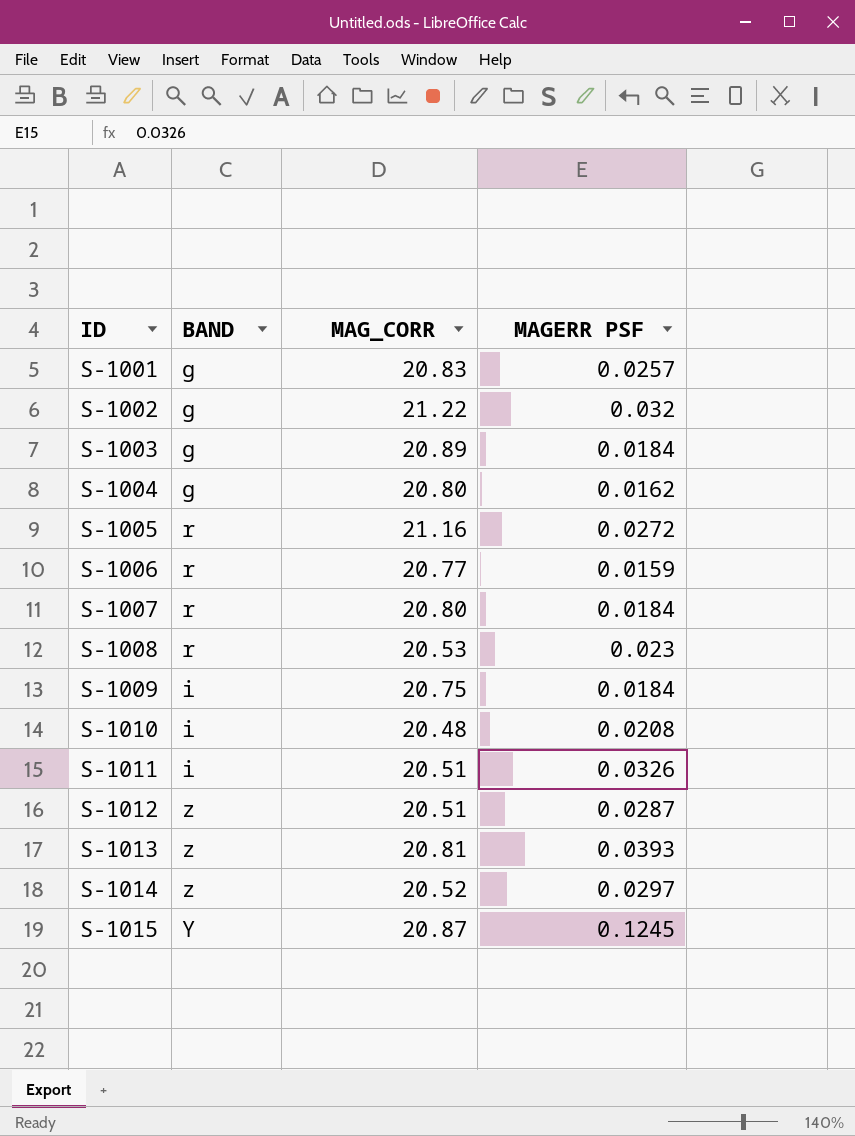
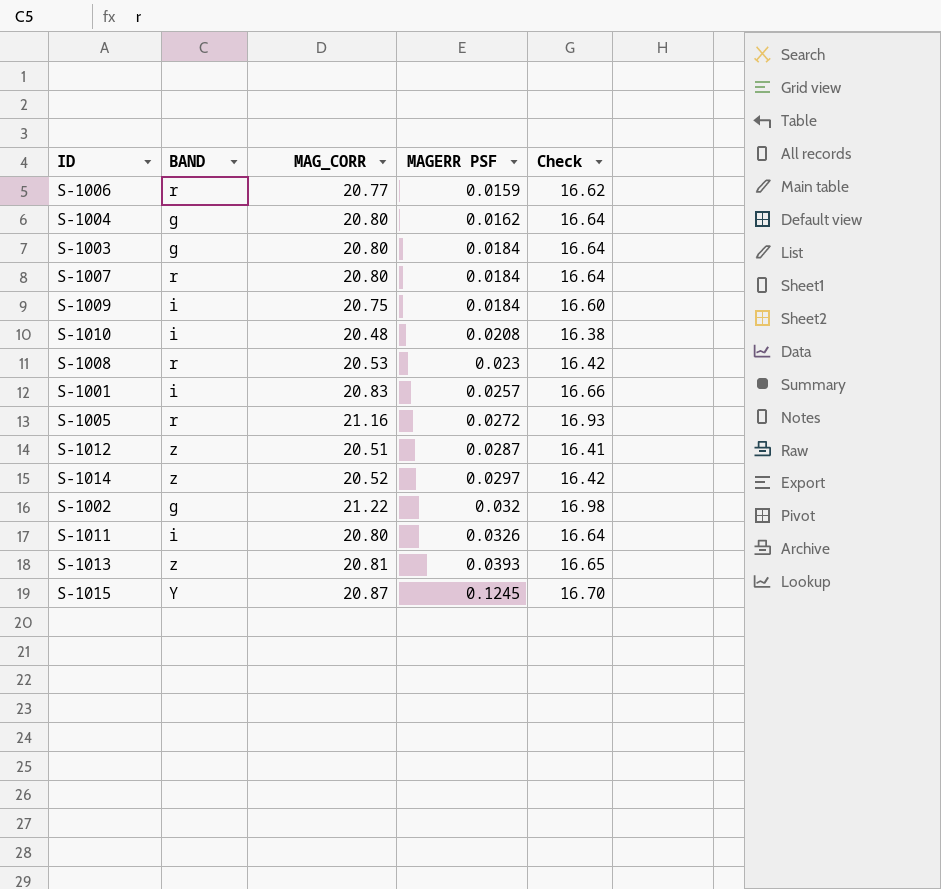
row order: ID ascending -> MAGERR PSF ascending
column Check | formula: none -> [MAG_CORR] * 0.8
S-1003 | MAG_CORR: 20.89 -> 20.80
S-1001 | BAND: g -> i
S-1011 | MAG_CORR: 20.51 -> 20.80

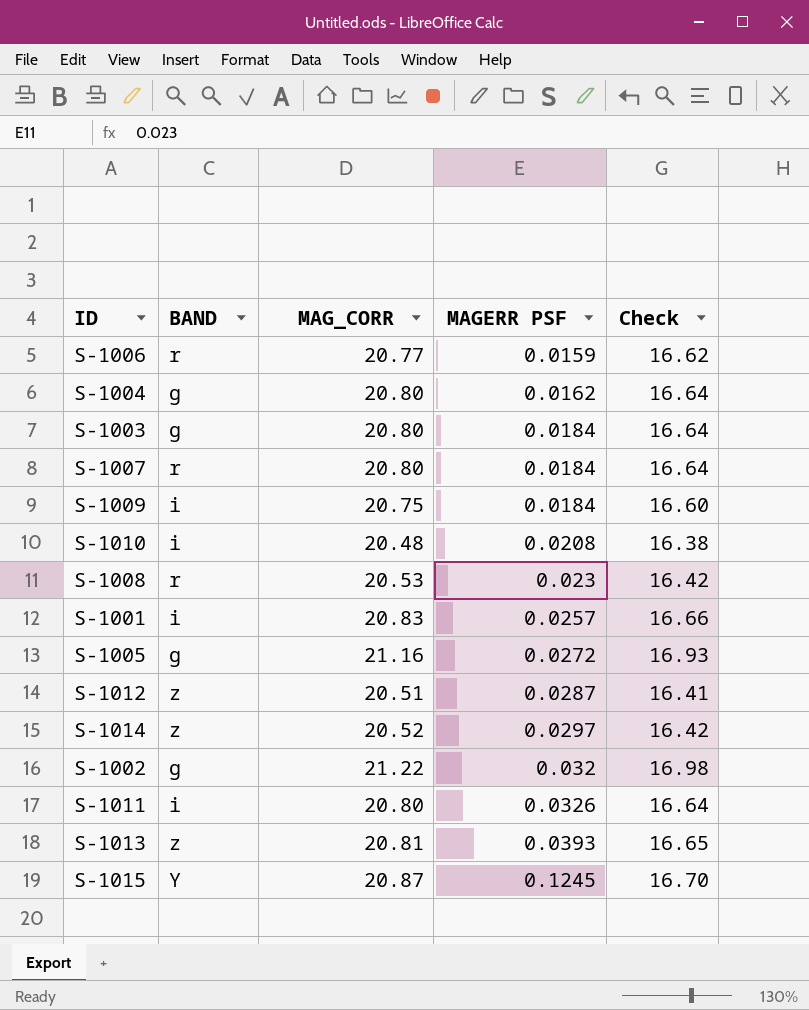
S-1005 | BAND: r -> g

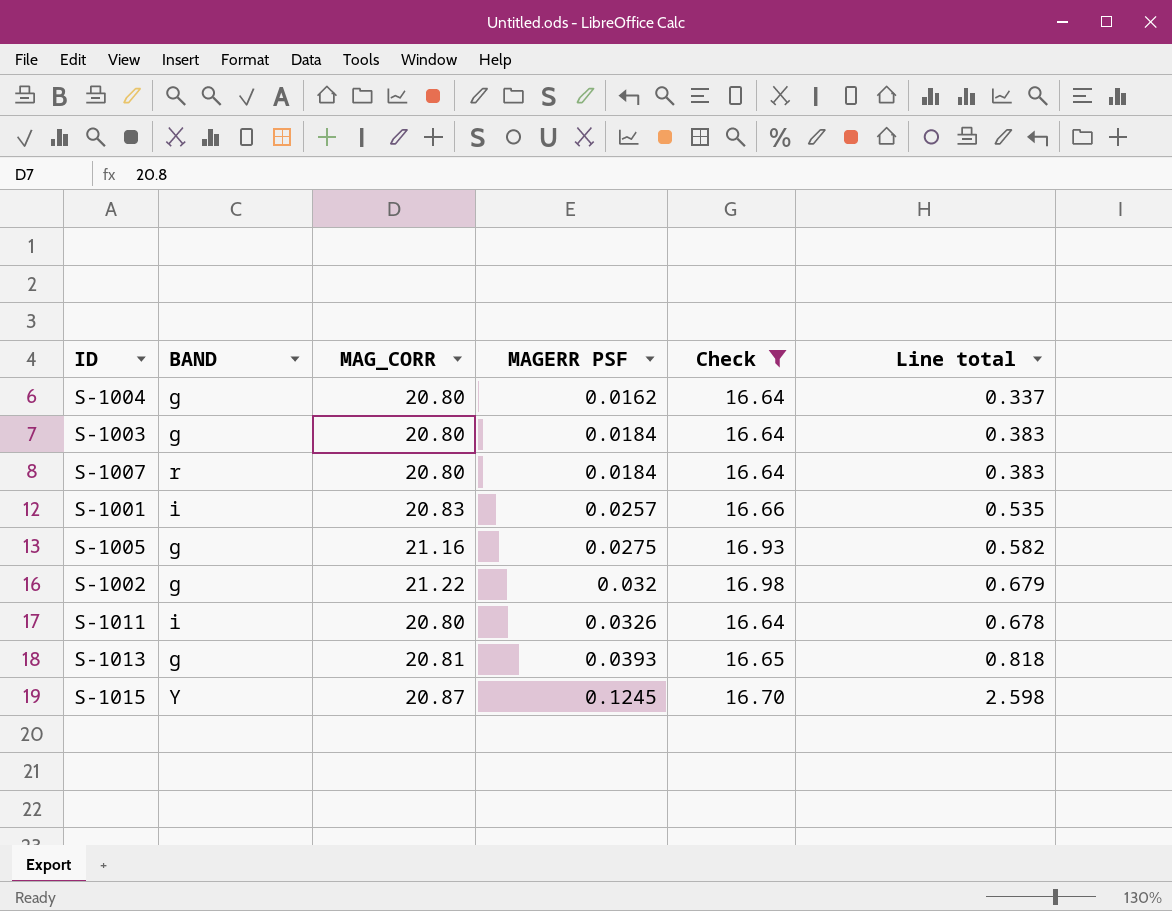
filter: none -> Check >= 16.64
column Line total | formula: none -> [MAG_CORR] * [MAGERR PSF]
S-1005 | MAGERR PSF: 0.0272 -> 0.0275
S-1013 | BAND: z -> g

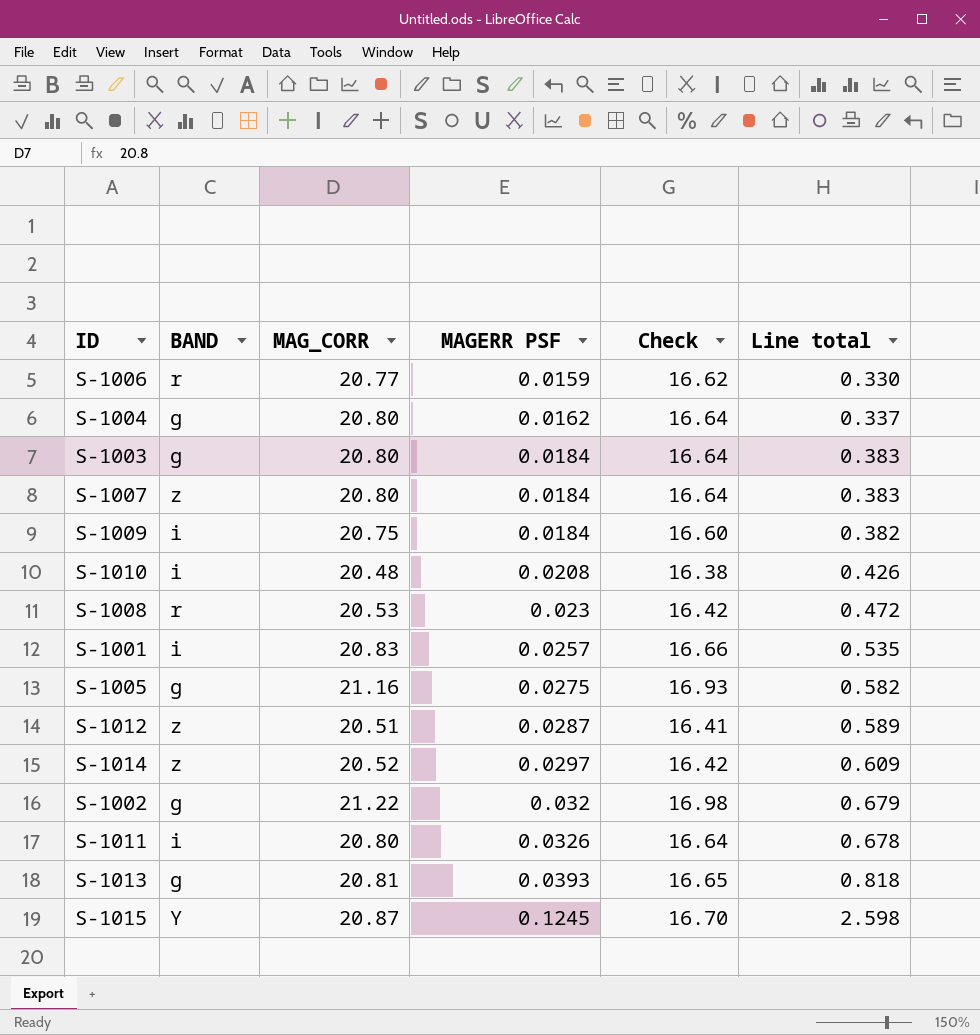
filter: Check >= 16.64 -> none
S-1007 | BAND: r -> z

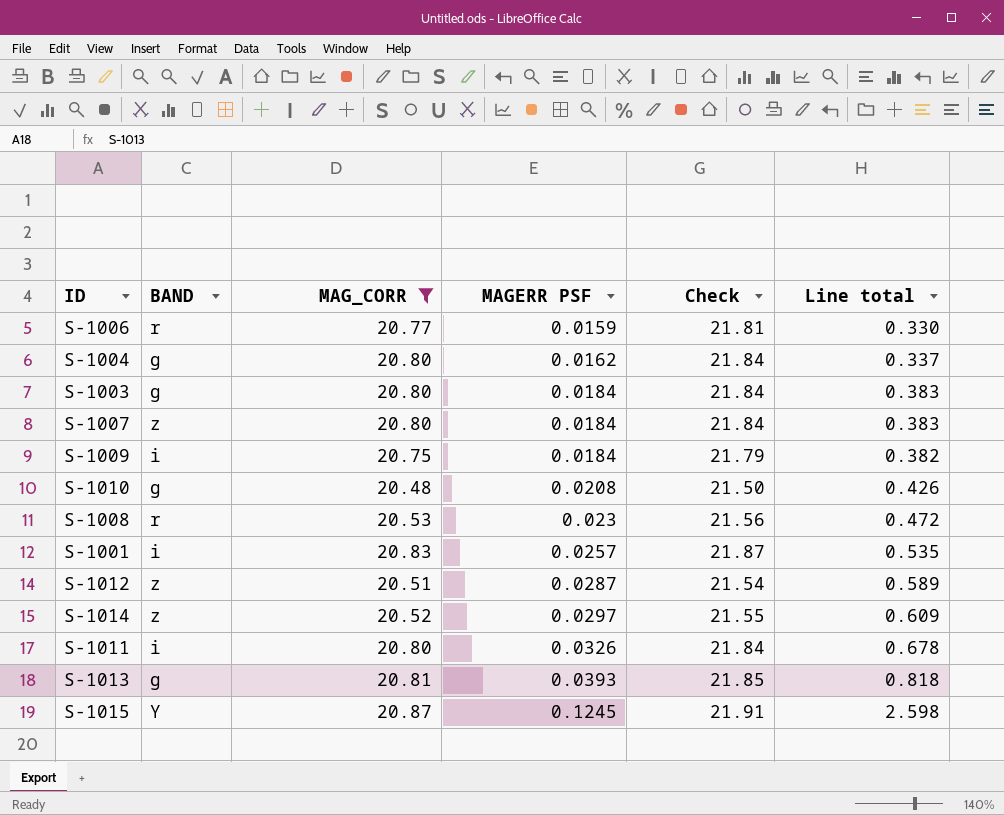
filter: none -> MAG_CORR <= 20.87
column Check | formula: [MAG_CORR] * 0.8 -> [MAG_CORR] * 1.05
S-1010 | BAND: i -> g

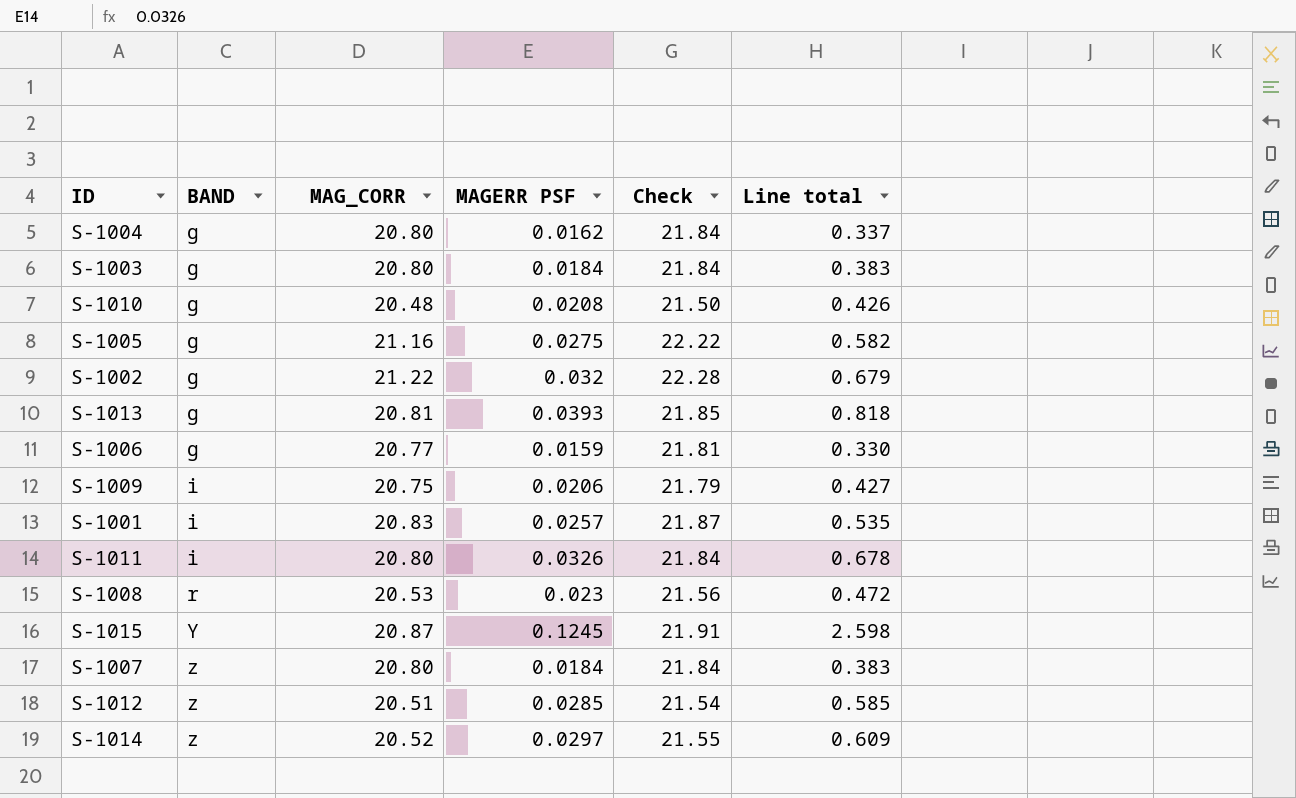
filter: MAG_CORR <= 20.87 -> none
row order: MAGERR PSF ascending -> BAND ascending
S-1006 | BAND: r -> g
S-1009 | MAGERR PSF: 0.0184 -> 0.0206
S-1009 | Line total: 0.382 -> 0.427
S-1012 | MAGERR PSF: 0.0287 -> 0.0285
S-1012 | Line total: 0.589 -> 0.585

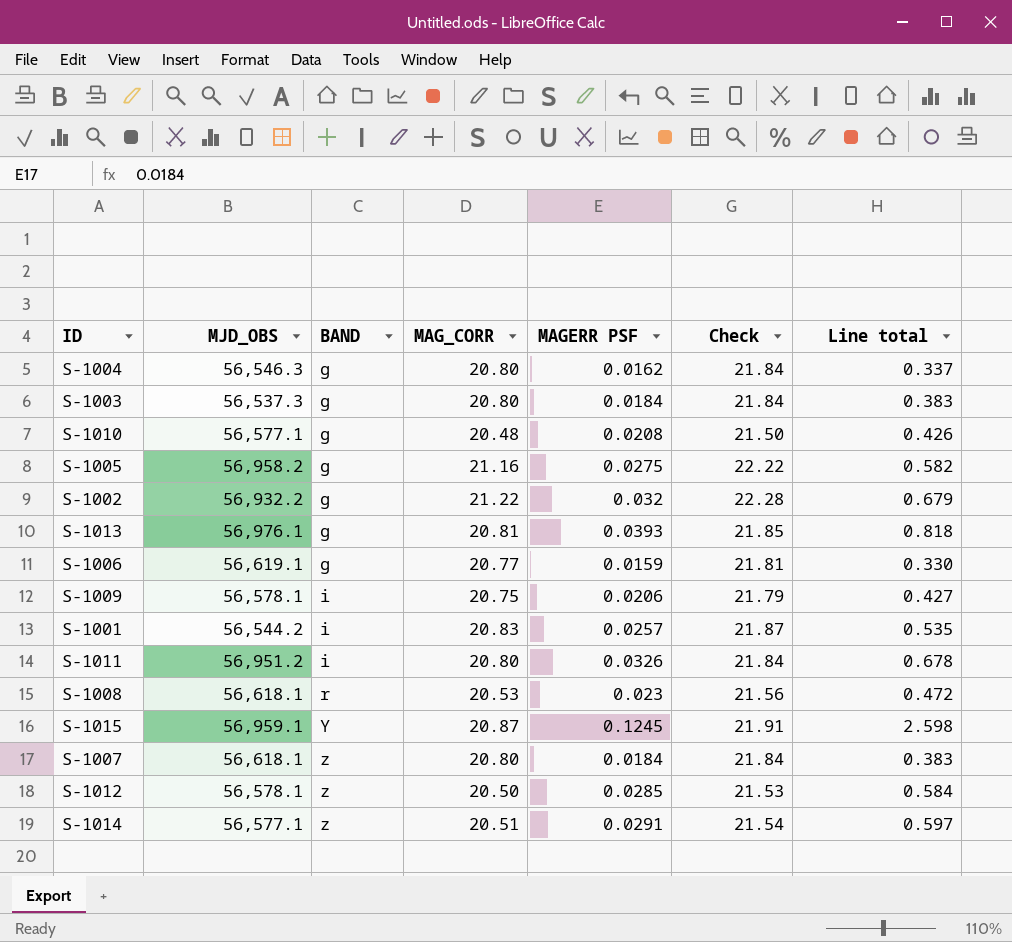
column MJD_OBS | position: none -> 2
S-1012 | MAG_CORR: 20.51 -> 20.50
S-1012 | Check: 21.54 -> 21.53
S-1012 | Line total: 0.585 -> 0.584
S-1014 | MAG_CORR: 20.52 -> 20.51
S-1014 | MAGERR PSF: 0.0297 -> 0.0291
S-1014 | Check: 21.55 -> 21.54
S-1014 | Line total: 0.609 -> 0.597

